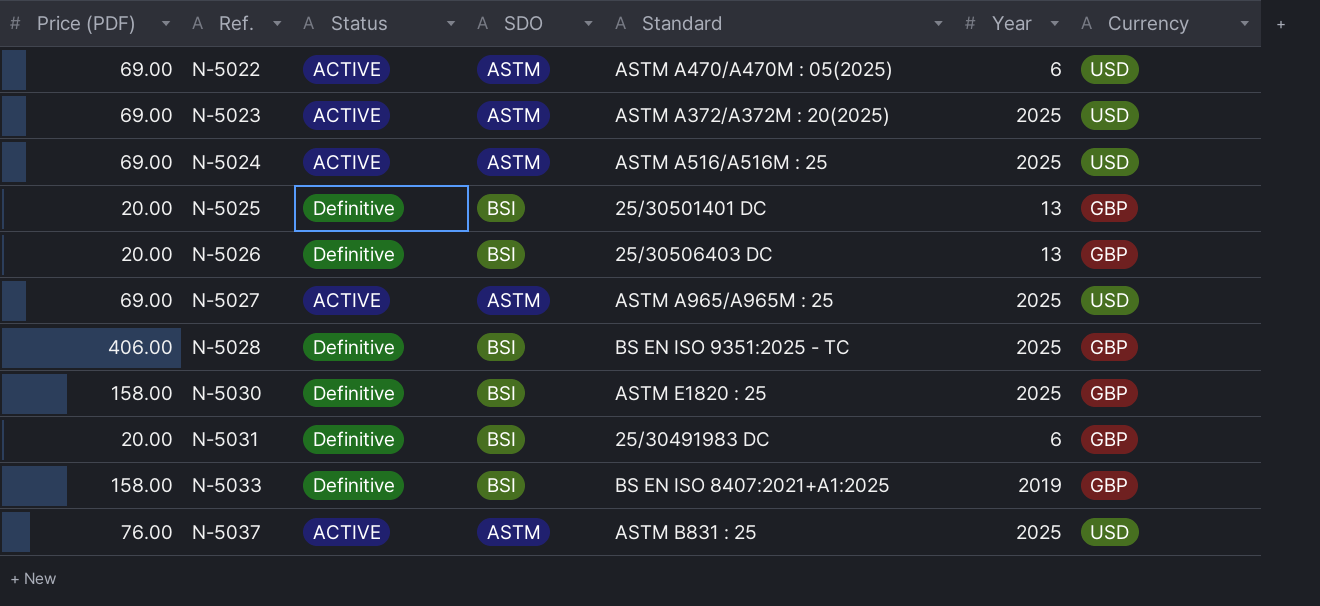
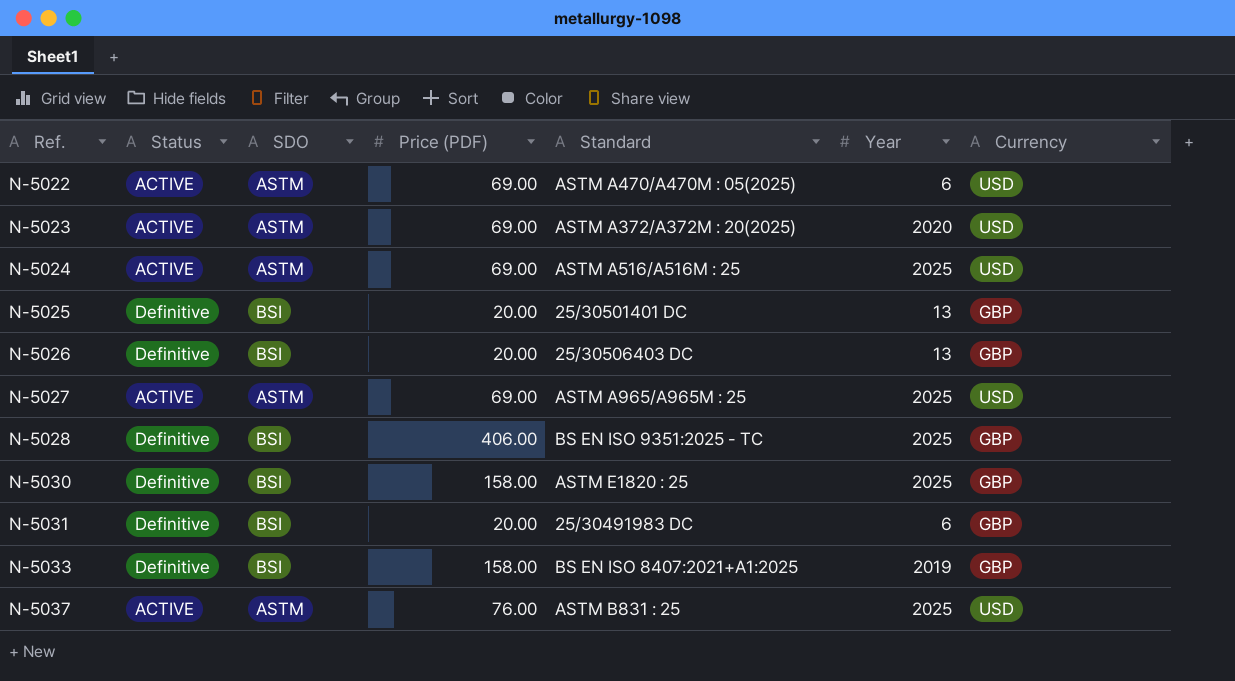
column Price (PDF) | position: 1 -> 4
N-5023 | Year: 2025 -> 2020

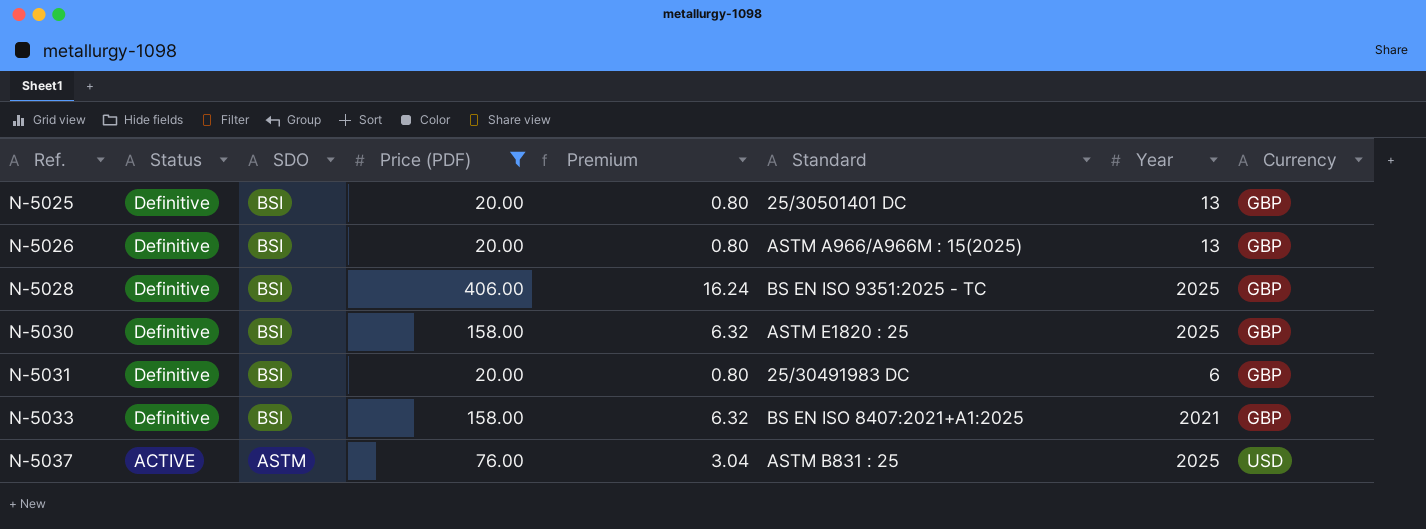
filter: none -> Price (PDF) != 69.00
column Premium | formula: none -> [Price (PDF)] * 0.04
N-5026 | Standard: 25/30506403 DC -> ASTM A966/A966M : 15(2025)
N-5033 | Year: 2019 -> 2021

